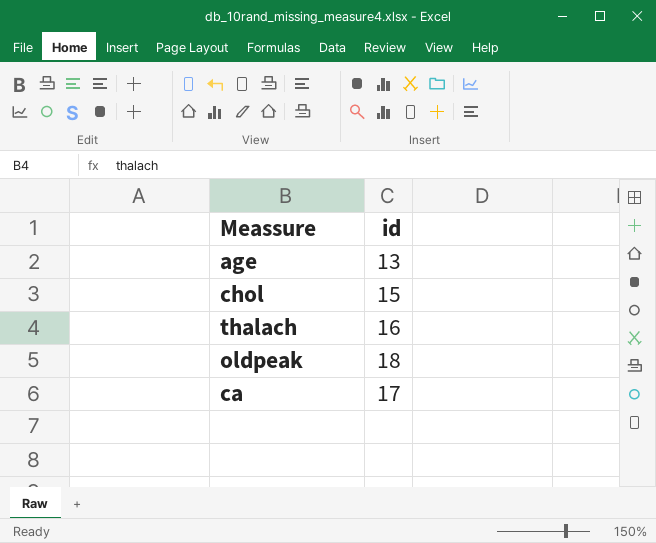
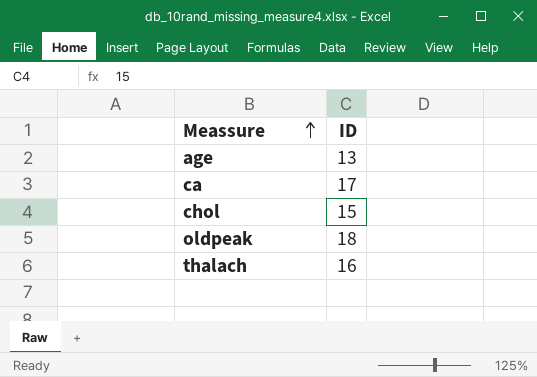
row order: none -> Meassure ascending
column name: id -> ID

